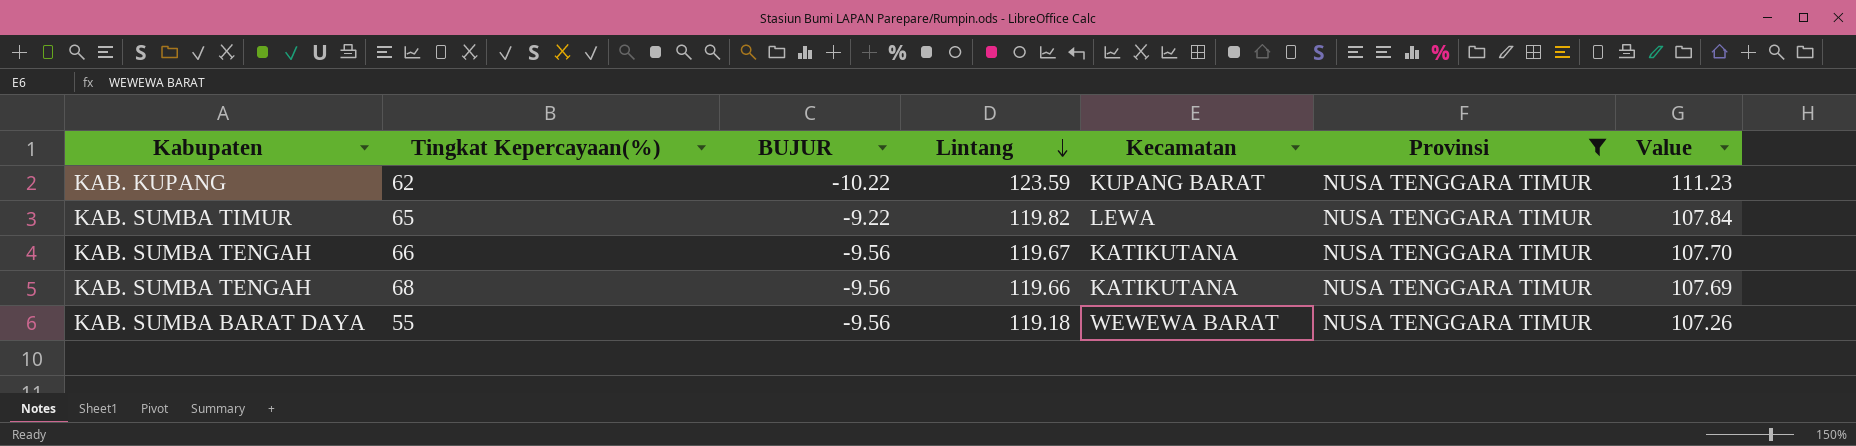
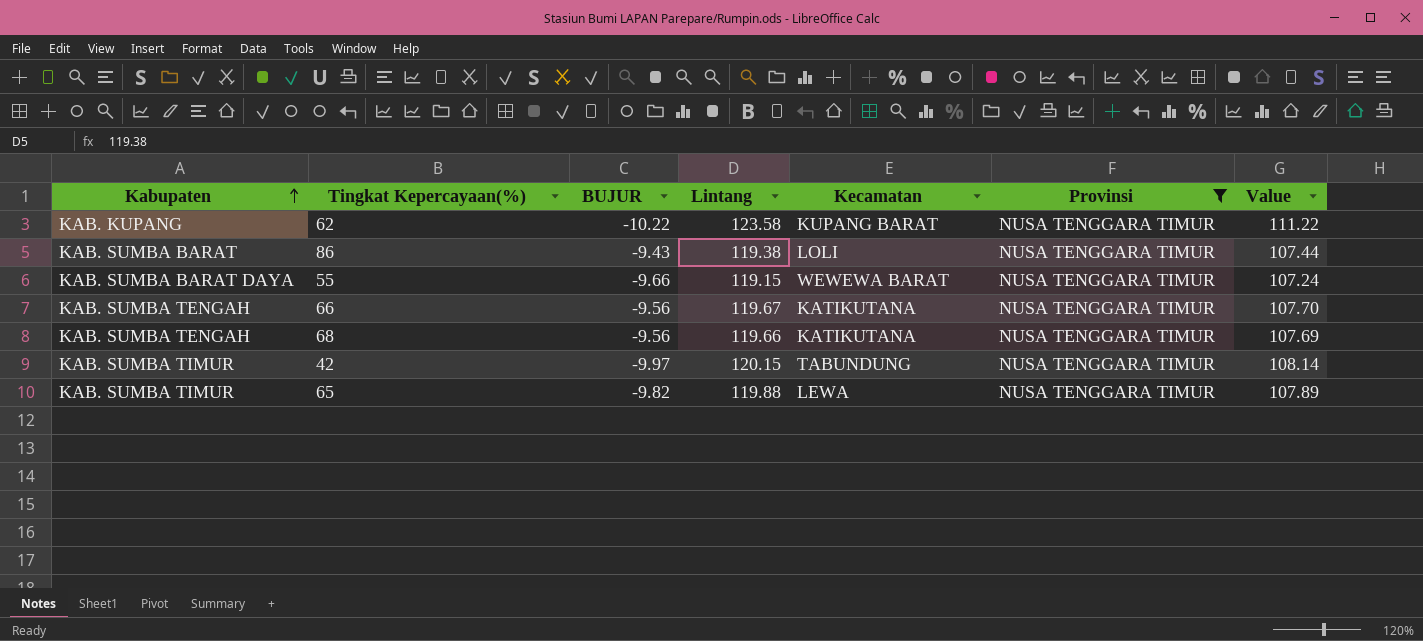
row order: Lintang descending -> Kabupaten ascending
62 | Lintang: 123.59 -> 123.58
62 | Value: 111.23 -> 111.22
row 86: none -> KAB. SUMBA BARAT | -9.43 | 119.38 | LOLI | NUSA TENGGARA TIMUR | 107.44
55 | BUJUR: -9.56 -> -9.66
55 | Lintang: 119.18 -> 119.15
55 | Value: 107.26 -> 107.24
row 42: none -> KAB. SUMBA TIMUR | -9.97 | 120.15 | TABUNDUNG | NUSA TENGGARA TIMUR | 108.14
65 | BUJUR: -9.22 -> -9.82
65 | Lintang: 119.82 -> 119.88
65 | Value: 107.84 -> 107.89

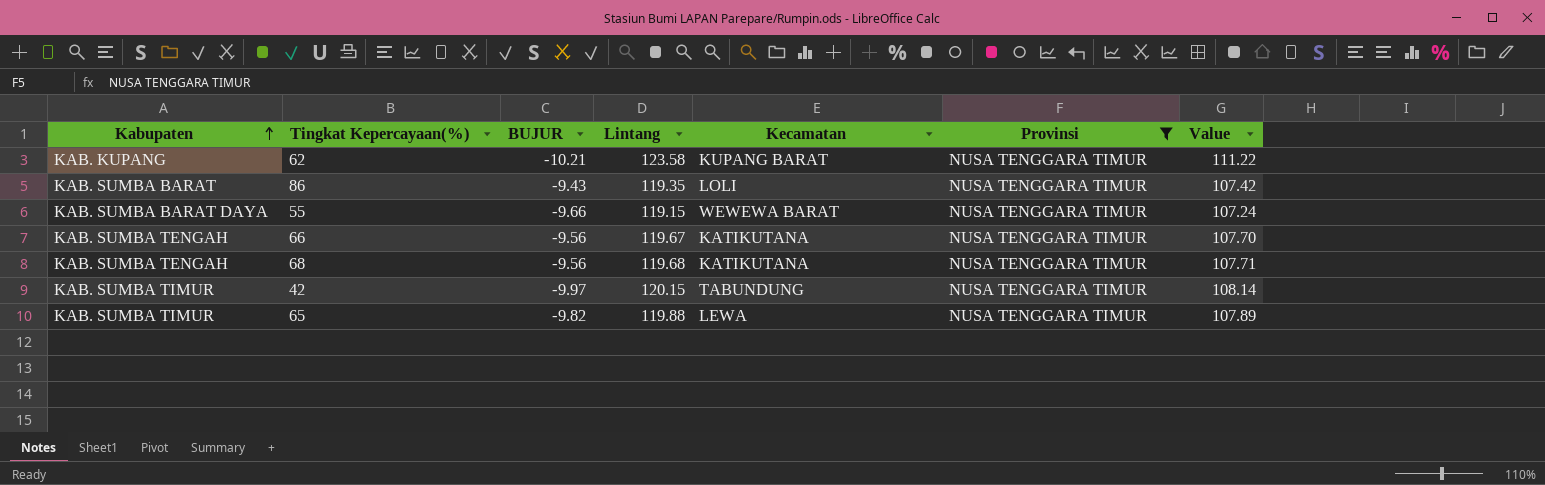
62 | BUJUR: -10.22 -> -10.21
86 | Lintang: 119.38 -> 119.35
86 | Value: 107.44 -> 107.42
68 | Lintang: 119.66 -> 119.68
68 | Value: 107.69 -> 107.71

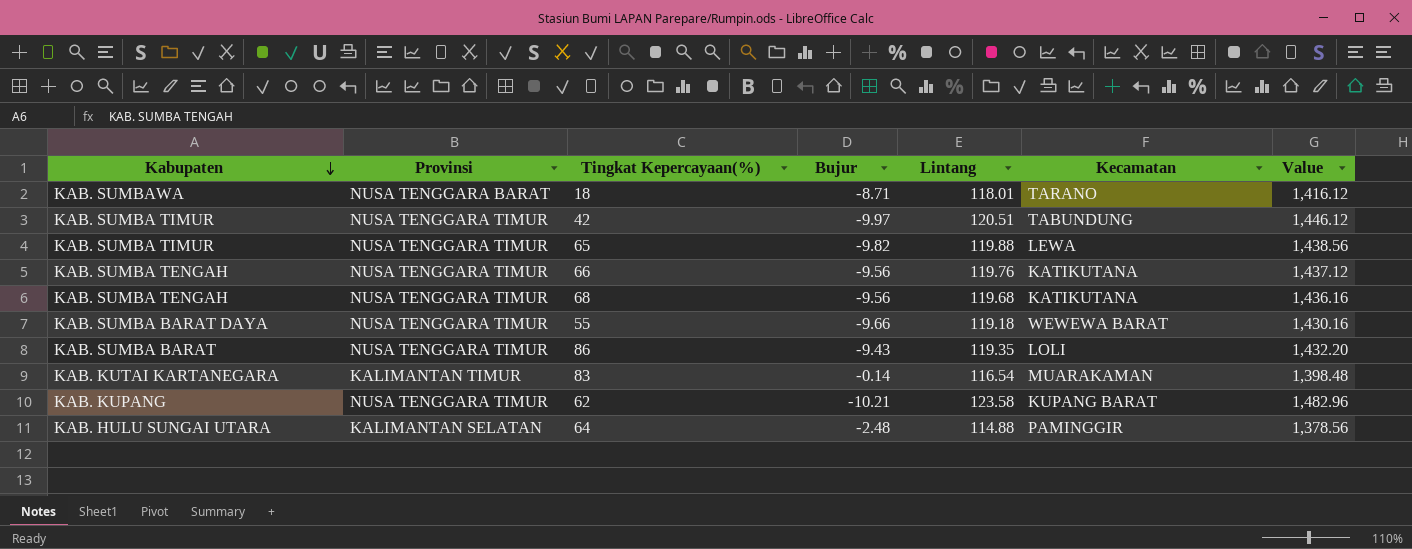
filter: Provinsi = NUSA TENGGARA TIMUR -> none
row order: Kabupaten ascending -> Kabupaten descending
column Provinsi | position: 6 -> 2
column name: BUJUR -> Bujur
column Value | formula: [Lintang] * 0.9 -> [Lintang] * 12
42 | Lintang: 120.15 -> 120.51
66 | Lintang: 119.67 -> 119.76
55 | Lintang: 119.15 -> 119.18

